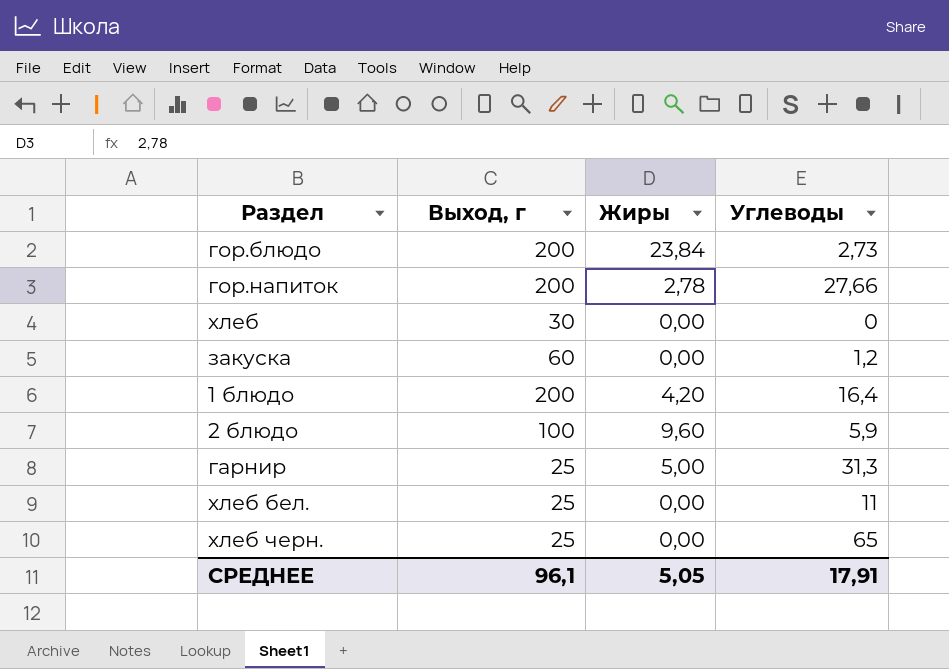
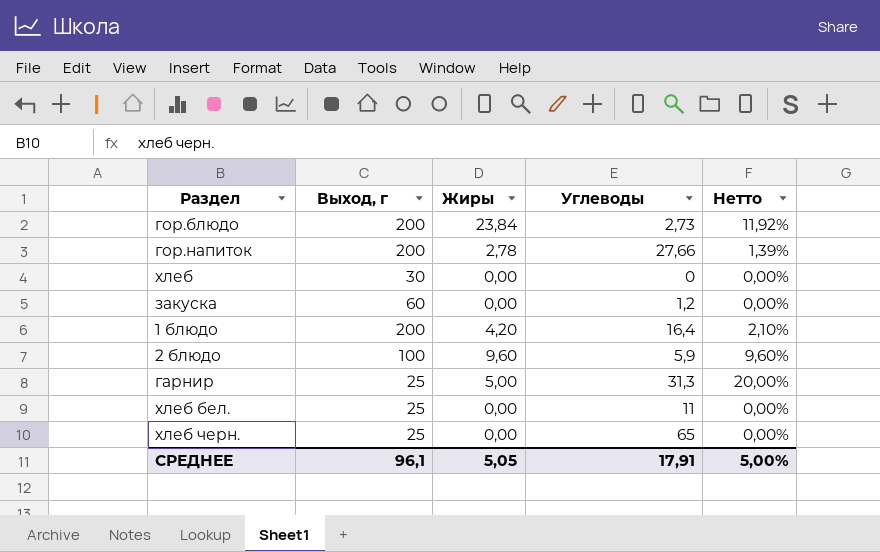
column Нетто | formula: none -> [Жиры] / [Выход, г]

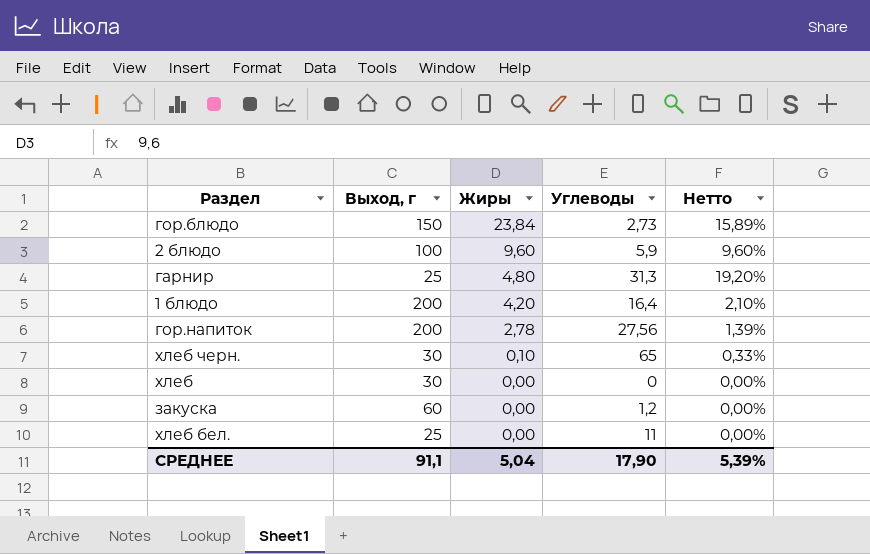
row order: none -> Жиры descending
гор.блюдо | Выход, г: 200 -> 150
гор.блюдо | Нетто: 11,92% -> 15,89%
гарнир | Жиры: 5,00 -> 4,80
гарнир | Нетто: 20,00% -> 19,20%
гор.напиток | Углеводы: 27,66 -> 27,56
хлеб черн. | Выход, г: 25 -> 30
хлеб черн. | Жиры: 0,00 -> 0,10
хлеб черн. | Нетто: 0,00% -> 0,33%
СРЕДНЕЕ | Выход, г: 96,1 -> 91,1
СРЕДНЕЕ | Жиры: 5,05 -> 5,04
СРЕДНЕЕ | Углеводы: 17,91 -> 17,90
СРЕДНЕЕ | Нетто: 5,00% -> 5,39%

